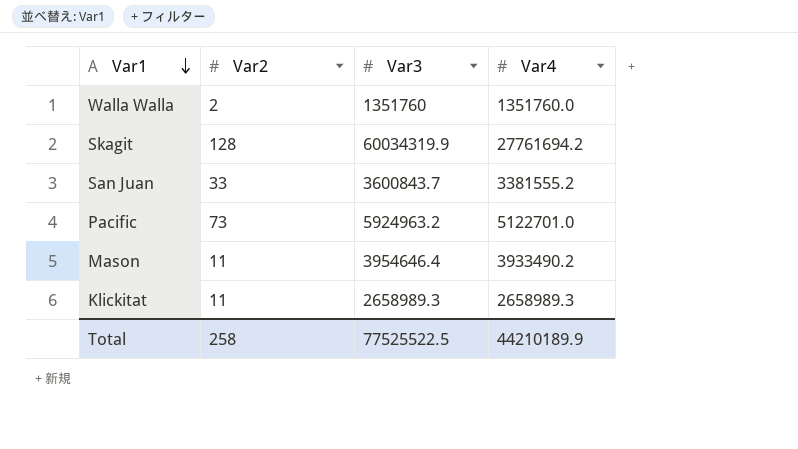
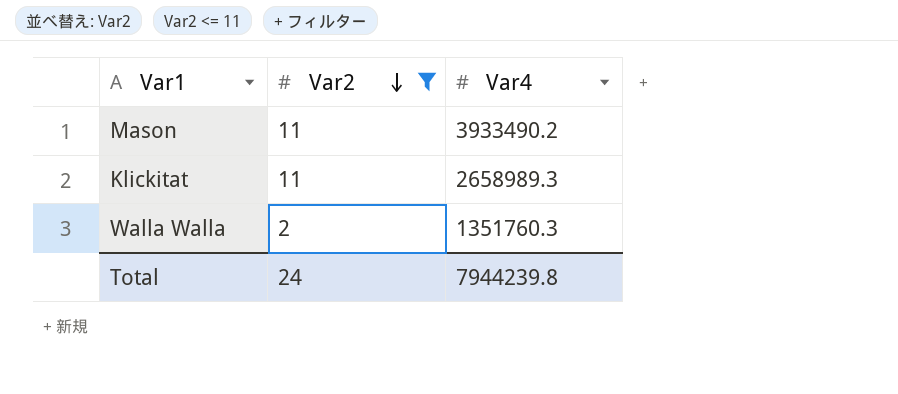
filter: none -> Var2 <= 11
row order: Var1 descending -> Var2 descending
column Var3 | position: 3 -> none
Walla Walla | Var4: 1351760.0 -> 1351760.3
Total | Var2: 258 -> 24
Total | Var4: 44210189.9 -> 7944239.8

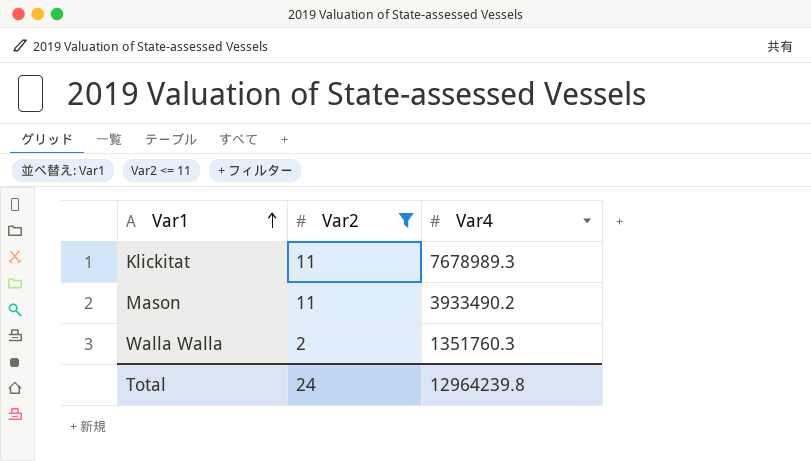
row order: Var2 descending -> Var1 ascending
Klickitat | Var4: 2658989.3 -> 7678989.3
Total | Var4: 7944239.8 -> 12964239.8

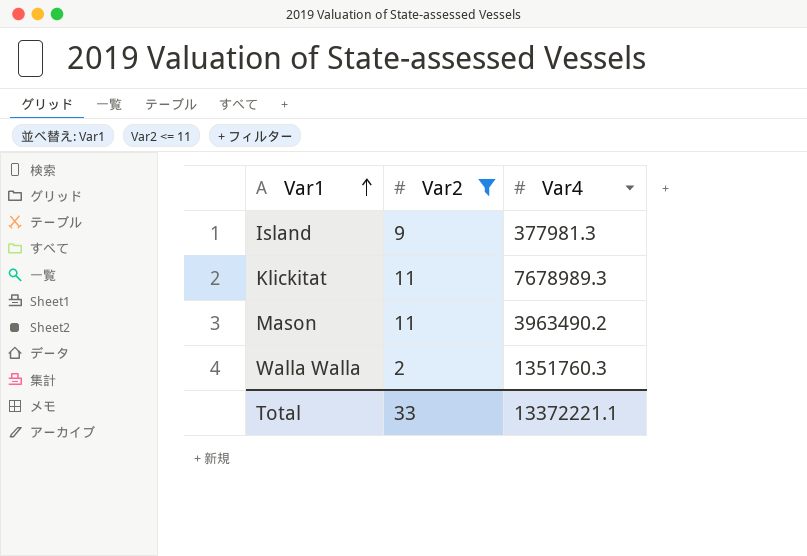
row Island: none -> 9 | 377981.3
Mason | Var4: 3933490.2 -> 3963490.2
Total | Var2: 24 -> 33
Total | Var4: 12964239.8 -> 13372221.1

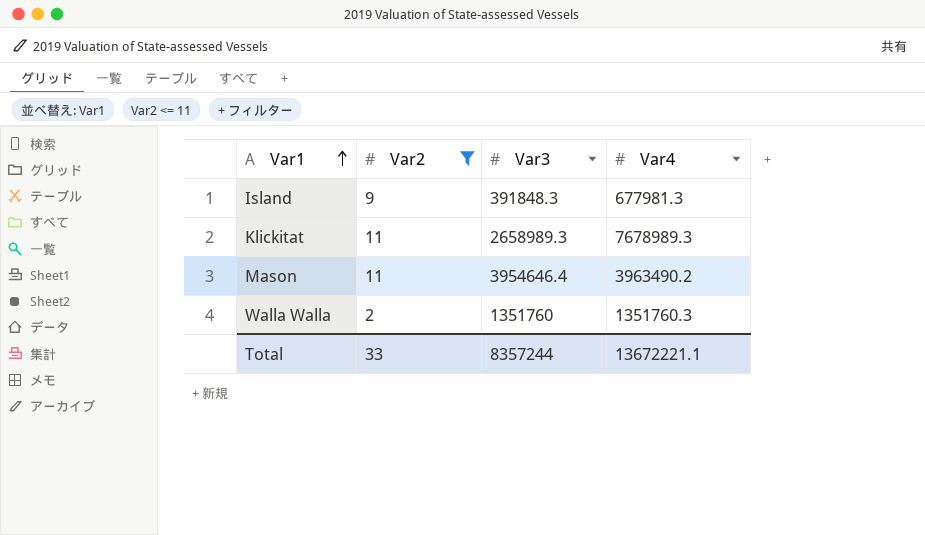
column Var3 | position: none -> 3
Island | Var4: 377981.3 -> 677981.3
Total | Var4: 13372221.1 -> 13672221.1

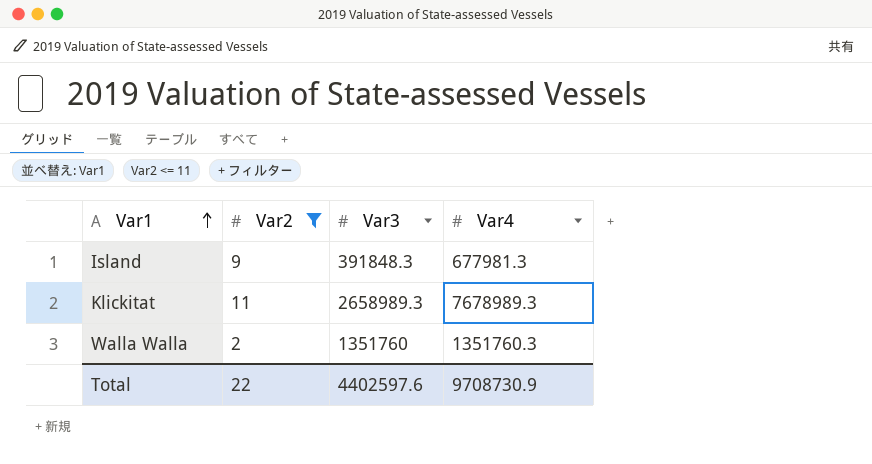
row Mason: 11 | 3954646.4 | 3963490.2 -> none
Total | Var2: 33 -> 22
Total | Var3: 8357244 -> 4402597.6
Total | Var4: 13672221.1 -> 9708730.9

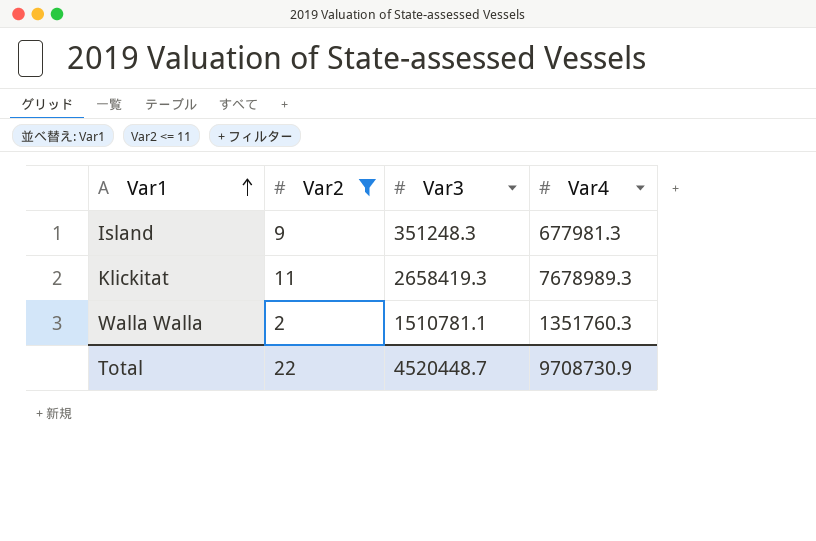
Island | Var3: 391848.3 -> 351248.3
Klickitat | Var3: 2658989.3 -> 2658419.3
Walla Walla | Var3: 1351760 -> 1510781.1
Total | Var3: 4402597.6 -> 4520448.7

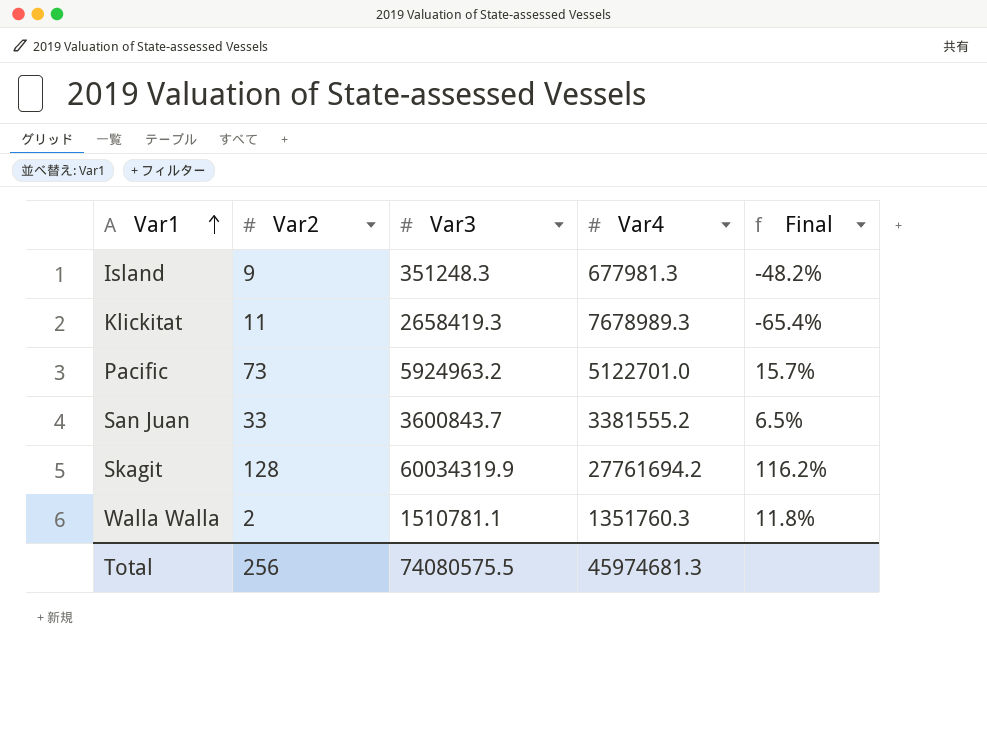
filter: Var2 <= 11 -> none
column Final | formula: none -> ([Var3] - [Var4]) / [Var4]
Total | Var2: 22 -> 256
Total | Var3: 4520448.7 -> 74080575.5
Total | Var4: 9708730.9 -> 45974681.3

